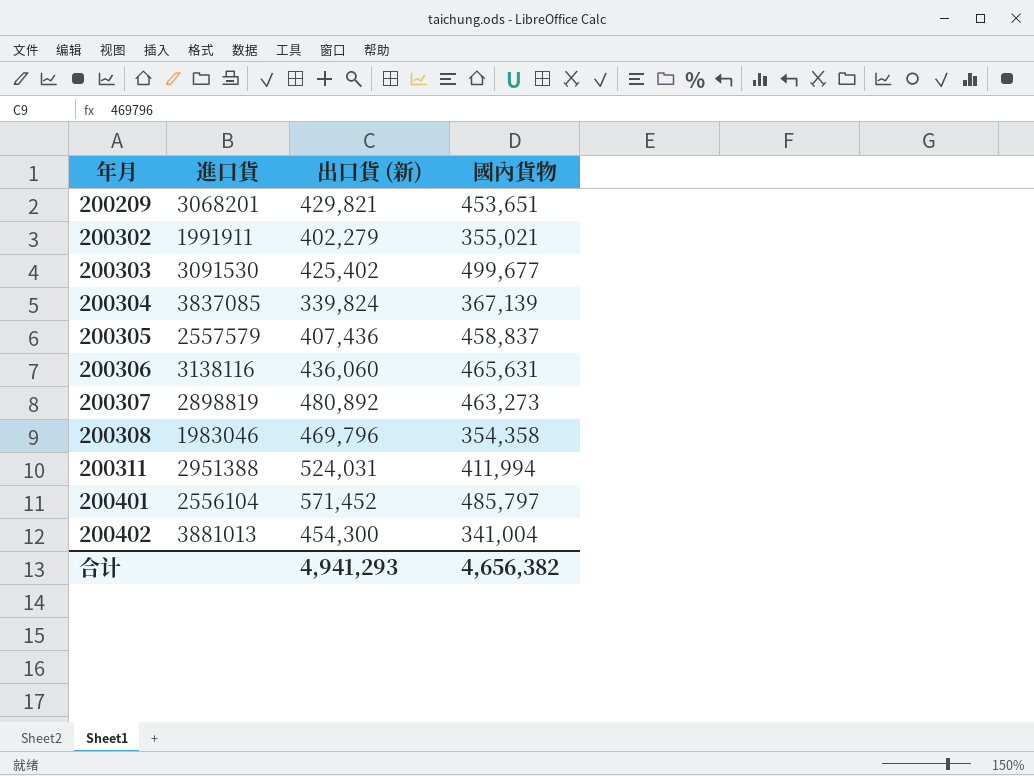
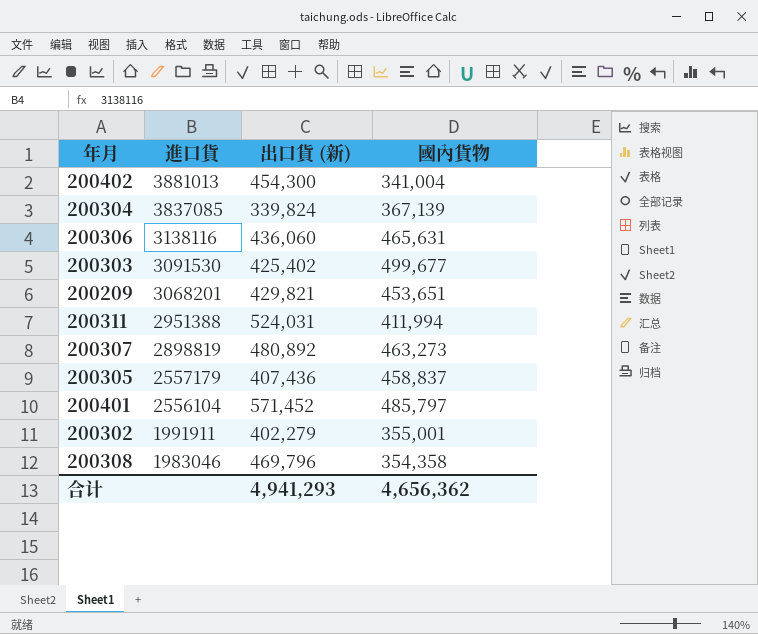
row order: 年月 ascending -> 進口貨 descending
200305 | 進口貨: 2557579 -> 2557179
200302 | 國內貨物: 355,021 -> 355,001
合计 | 國內貨物: 4,656,382 -> 4,656,362

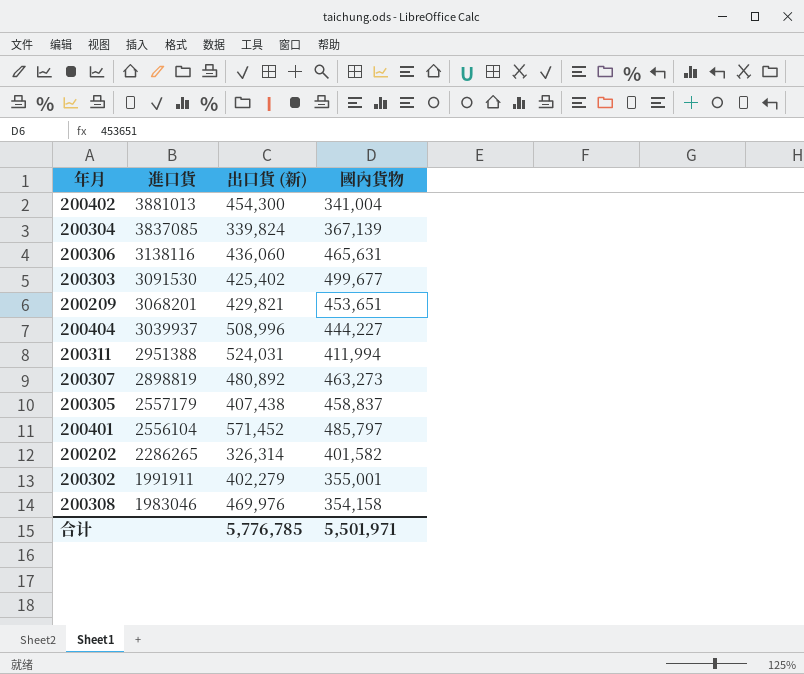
row 200404: none -> 3039937 | 508,996 | 444,227
200305 | 出口貨 (新): 407,436 -> 407,438
row 200202: none -> 2286265 | 326,314 | 401,582
200308 | 出口貨 (新): 469,796 -> 469,976
200308 | 國內貨物: 354,358 -> 354,158
合计 | 出口貨 (新): 4,941,293 -> 5,776,785
合计 | 國內貨物: 4,656,362 -> 5,501,971

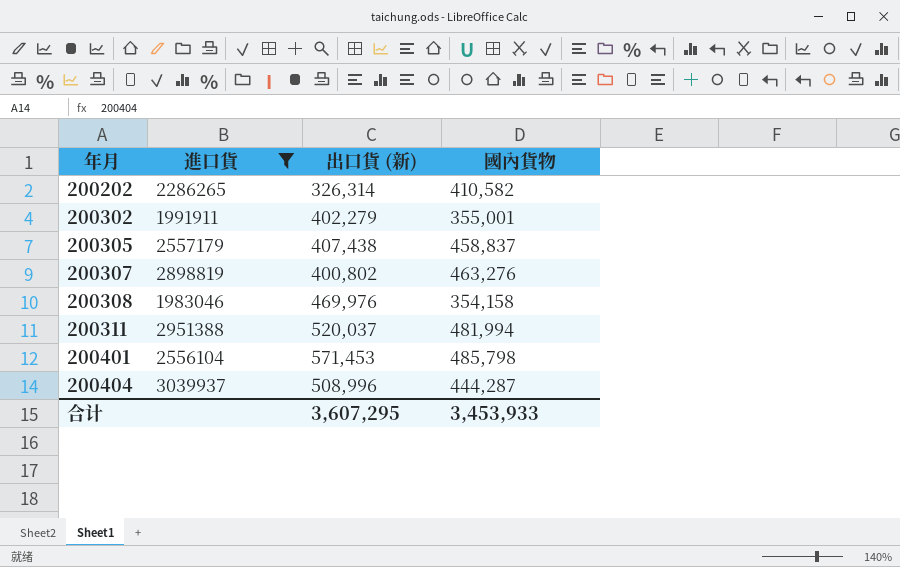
filter: none -> 進口貨 <= 3039937
row order: 進口貨 descending -> 年月 ascending
200202 | 國內貨物: 401,582 -> 410,582
200307 | 出口貨 (新): 480,892 -> 400,802
200307 | 國內貨物: 463,273 -> 463,276
200311 | 出口貨 (新): 524,031 -> 520,037
200311 | 國內貨物: 411,994 -> 481,994
200401 | 出口貨 (新): 571,452 -> 571,453
200401 | 國內貨物: 485,797 -> 485,798
200404 | 國內貨物: 444,227 -> 444,287
合计 | 出口貨 (新): 5,776,785 -> 3,607,295
合计 | 國內貨物: 5,501,971 -> 3,453,933

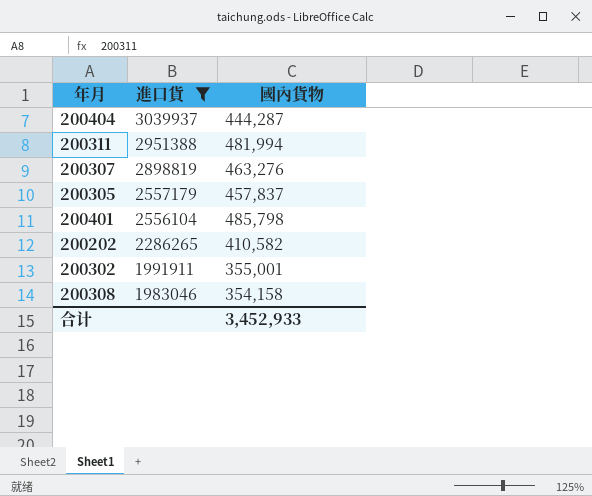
row order: 年月 ascending -> 進口貨 descending
column 出口貨 (新) | position: 3 -> none
200305 | 國內貨物: 458,837 -> 457,837
合计 | 國內貨物: 3,453,933 -> 3,452,933

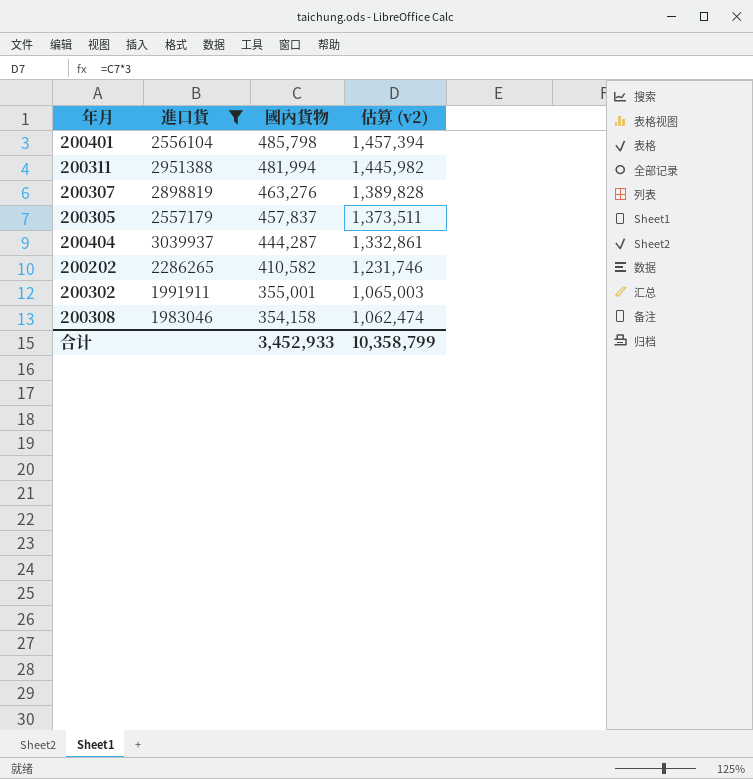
row order: 進口貨 descending -> 國內貨物 descending
column 估算 (v2) | formula: none -> [國內貨物] * 3

